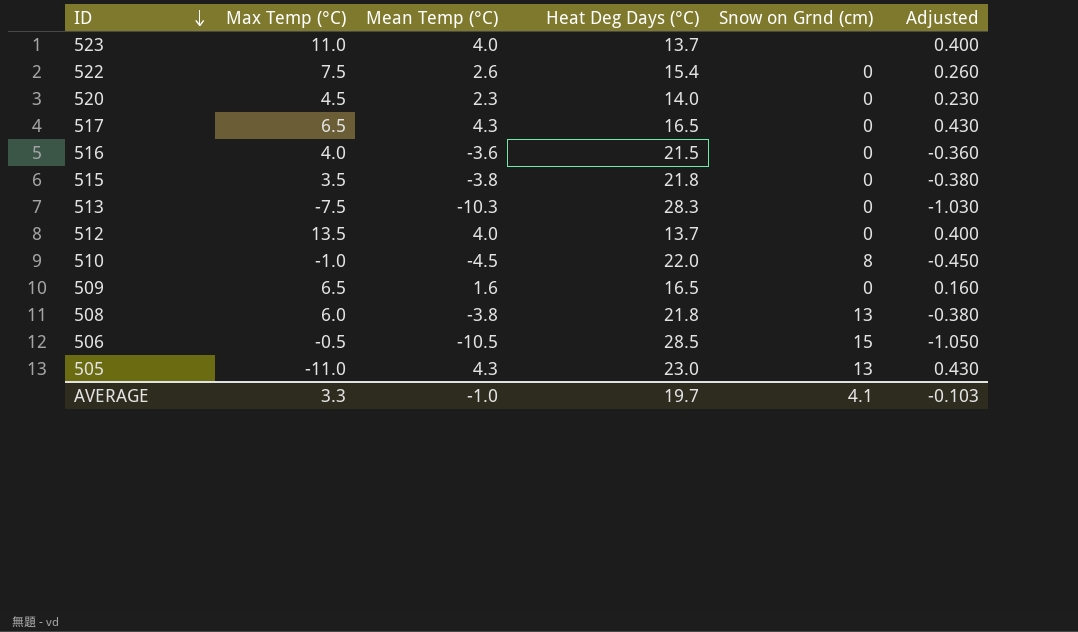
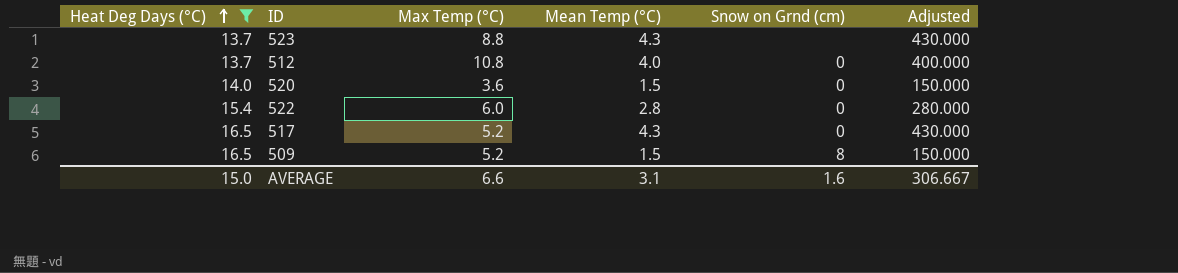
filter: none -> Heat Deg Days (°C) <= 16.5
row order: ID descending -> Heat Deg Days (°C) ascending
column Heat Deg Days (°C) | position: 4 -> 1
column Adjusted | formula: [Mean Temp (°C)] * 0.1 -> [Mean Temp (°C)] * 100
523 | Max Temp (°C): 11.0 -> 8.8
523 | Mean Temp (°C): 4.0 -> 4.3
512 | Max Temp (°C): 13.5 -> 10.8
520 | Max Temp (°C): 4.5 -> 3.6
520 | Mean Temp (°C): 2.3 -> 1.5
522 | Max Temp (°C): 7.5 -> 6.0
522 | Mean Temp (°C): 2.6 -> 2.8
517 | Max Temp (°C): 6.5 -> 5.2
509 | Max Temp (°C): 6.5 -> 5.2
509 | Mean Temp (°C): 1.6 -> 1.5
509 | Snow on Grnd (cm): 0 -> 8
AVERAGE | Heat Deg Days (°C): 19.7 -> 15.0
AVERAGE | Max Temp (°C): 3.3 -> 6.6
AVERAGE | Mean Temp (°C): -1.0 -> 3.1
AVERAGE | Snow on Grnd (cm): 4.1 -> 1.6
AVERAGE | Adjusted: -0.103 -> 306.667

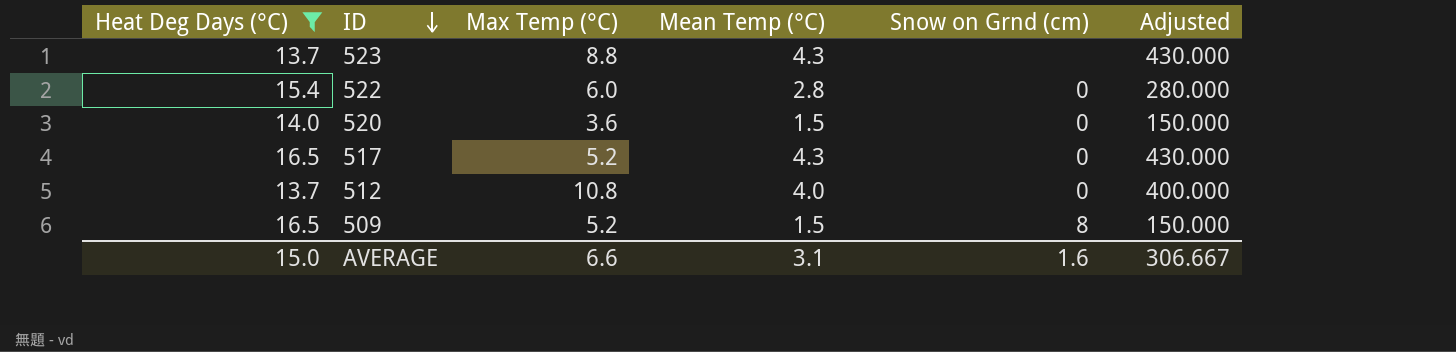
row order: Heat Deg Days (°C) ascending -> ID descending

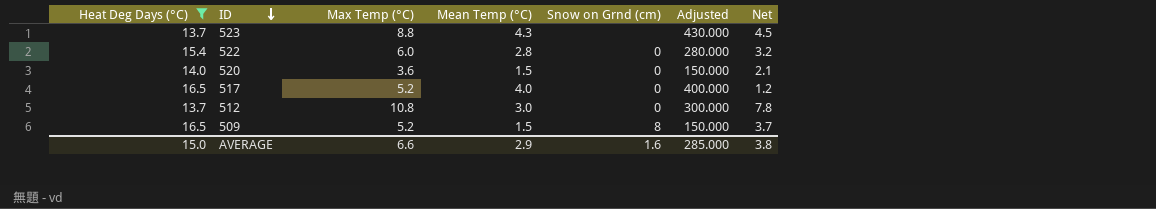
column Net | formula: none -> [Max Temp (°C)] - [Mean Temp (°C)]
517 | Mean Temp (°C): 4.3 -> 4.0
517 | Adjusted: 430.000 -> 400.000
512 | Mean Temp (°C): 4.0 -> 3.0
512 | Adjusted: 400.000 -> 300.000
AVERAGE | Mean Temp (°C): 3.1 -> 2.9
AVERAGE | Adjusted: 306.667 -> 285.000

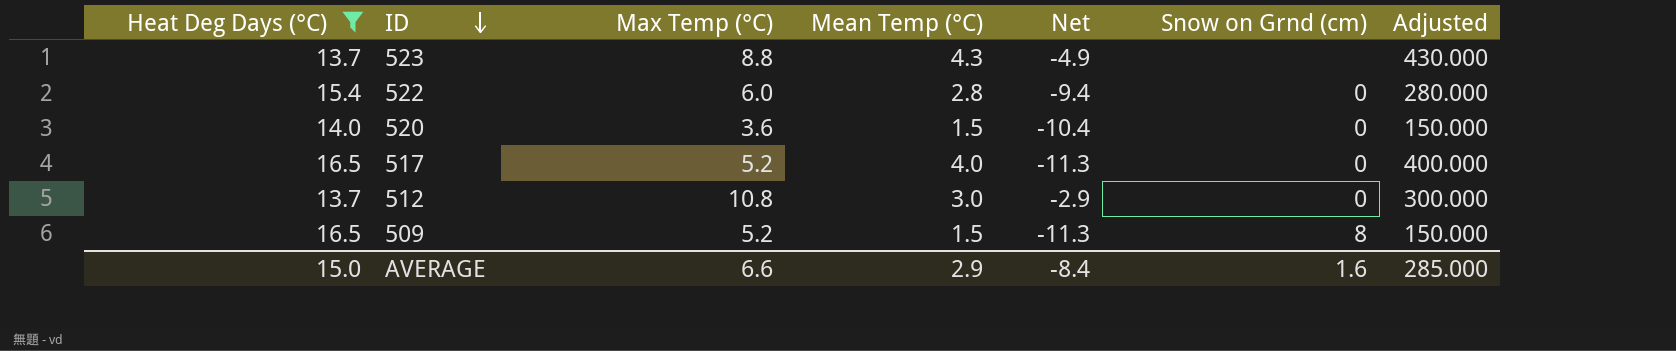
column Net | formula: [Max Temp (°C)] - [Mean Temp (°C)] -> [Max Temp (°C)] - [Heat Deg Days (°C)]
column Net | position: 7 -> 5
AVERAGE | Net: 3.8 -> -8.4

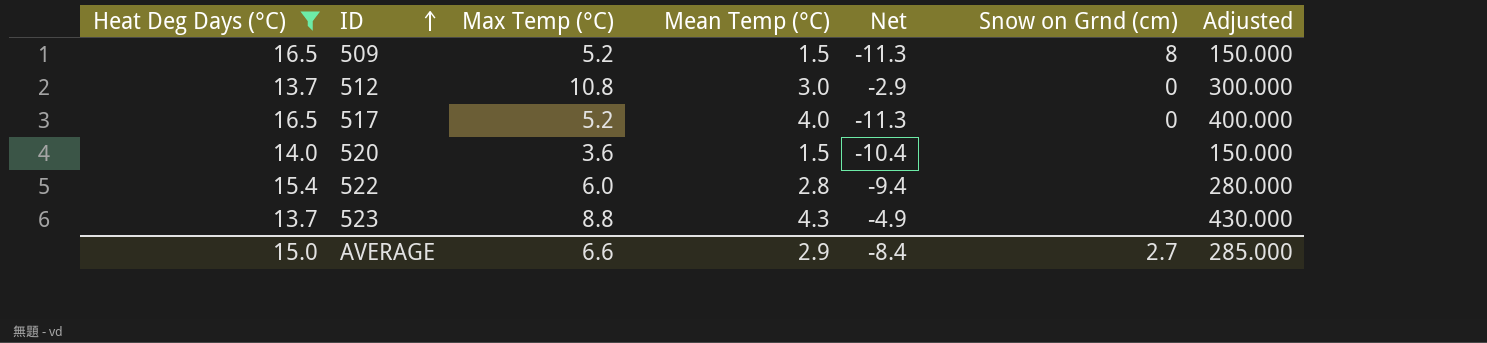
row order: ID descending -> ID ascending
520 | Snow on Grnd (cm): 0 -> none
522 | Snow on Grnd (cm): 0 -> none
AVERAGE | Snow on Grnd (cm): 1.6 -> 2.7

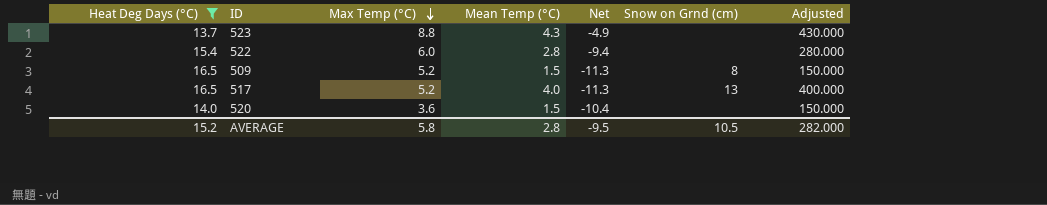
row order: ID ascending -> Max Temp (°C) descending
row 512: 13.7 | 10.8 | 3.0 | -2.9 | 0 | 300.000 -> none
517 | Snow on Grnd (cm): 0 -> 13
AVERAGE | Heat Deg Days (°C): 15.0 -> 15.2
AVERAGE | Max Temp (°C): 6.6 -> 5.8
AVERAGE | Mean Temp (°C): 2.9 -> 2.8
AVERAGE | Net: -8.4 -> -9.5
AVERAGE | Snow on Grnd (cm): 2.7 -> 10.5
AVERAGE | Adjusted: 285.000 -> 282.000

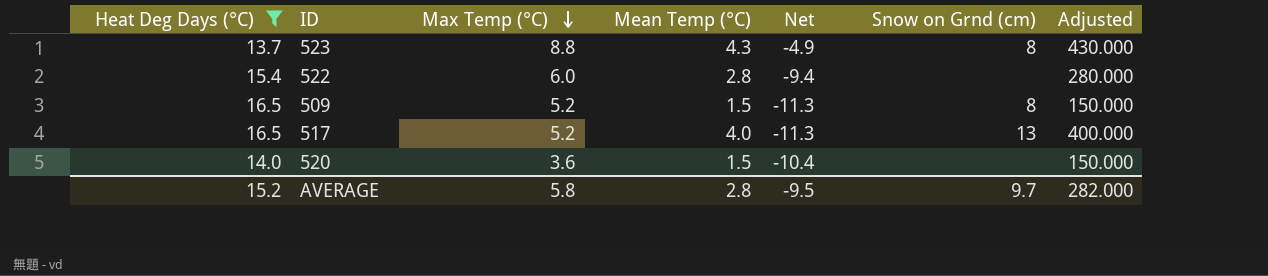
523 | Snow on Grnd (cm): none -> 8
AVERAGE | Snow on Grnd (cm): 10.5 -> 9.7

